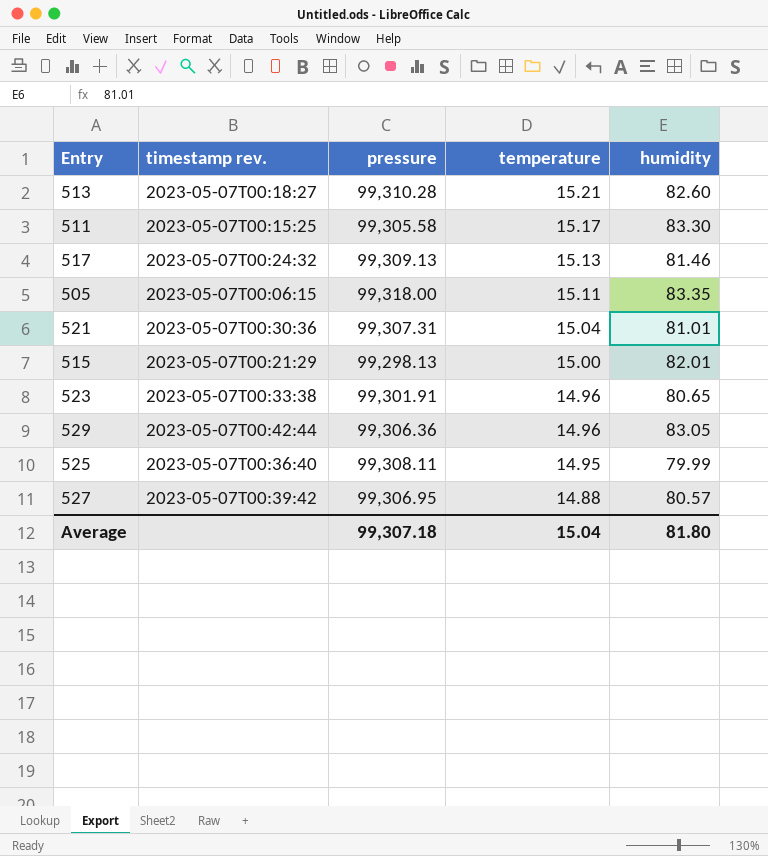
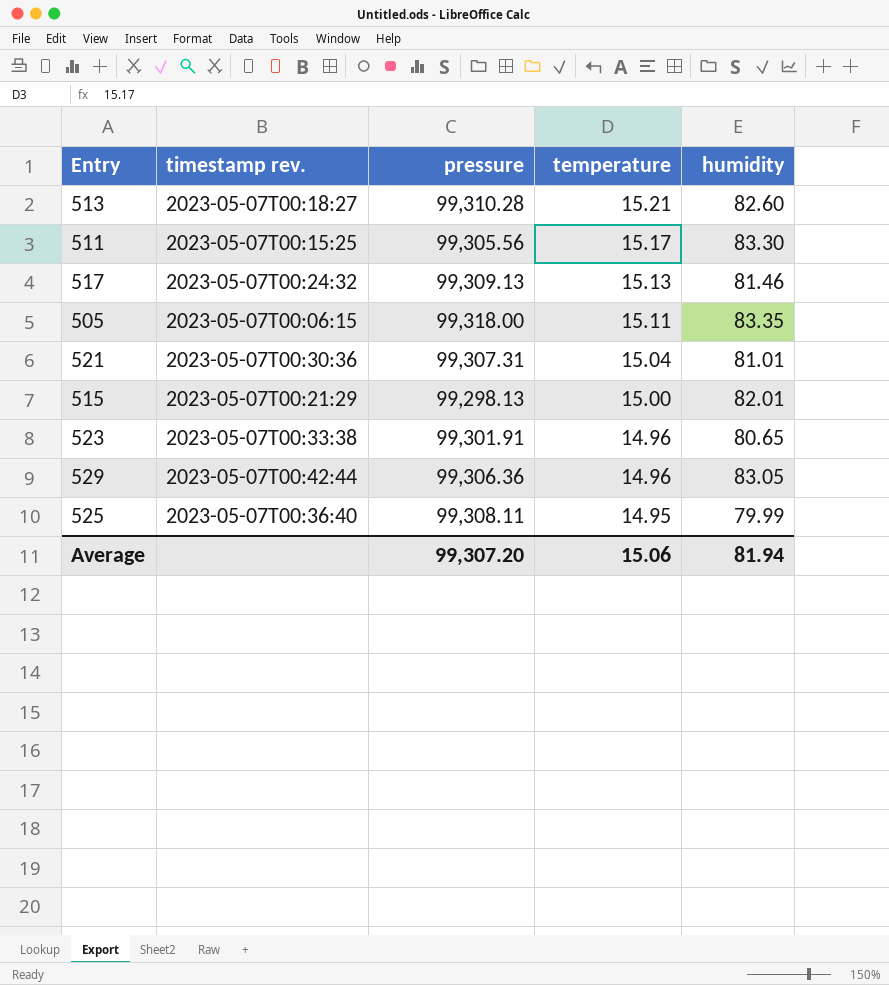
row 527: 2023-05-07T00:39:42 | 99,306.95 | 14.88 | 80.57 -> none
511 | pressure: 99,305.58 -> 99,305.56
Average | pressure: 99,307.18 -> 99,307.20
Average | temperature: 15.04 -> 15.06
Average | humidity: 81.80 -> 81.94

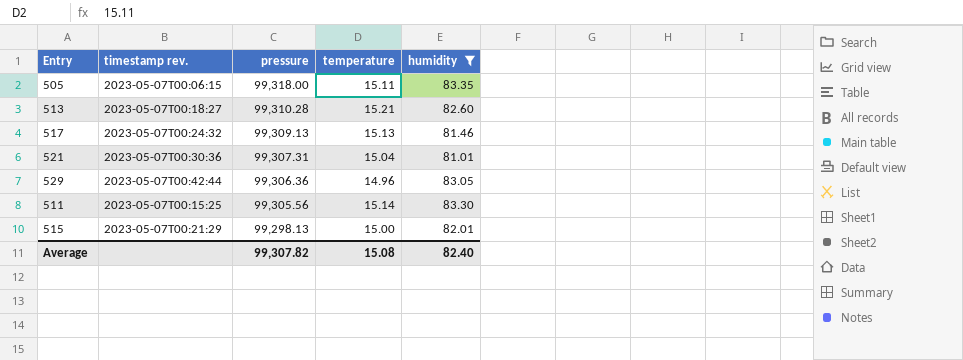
filter: none -> humidity >= 81.01
row order: temperature descending -> pressure descending
511 | temperature: 15.17 -> 15.14
Average | pressure: 99,307.20 -> 99,307.82
Average | temperature: 15.06 -> 15.08
Average | humidity: 81.94 -> 82.40

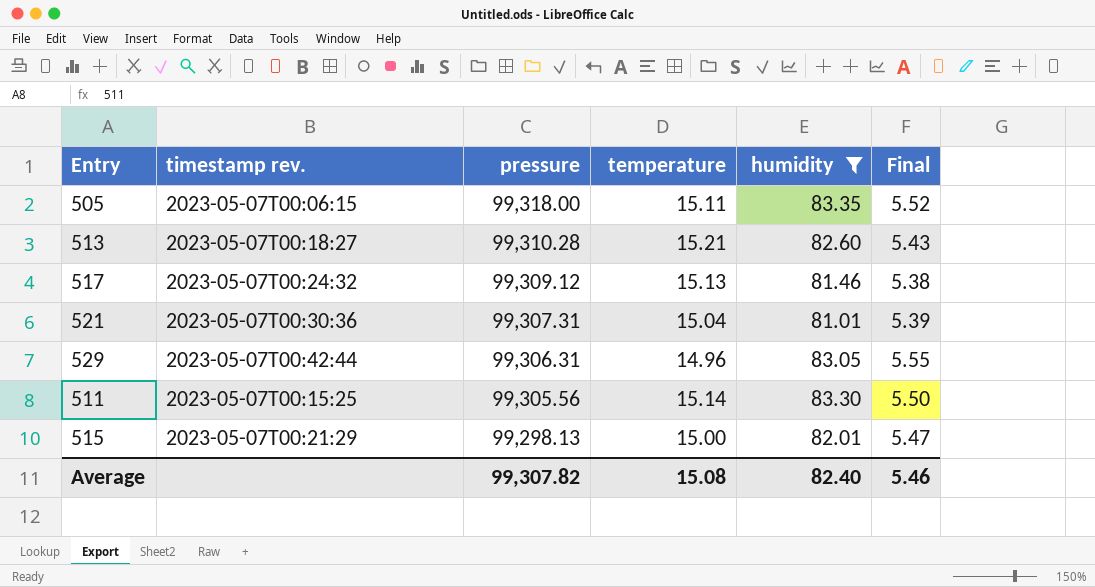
column Final | formula: none -> [humidity] / [temperature]
517 | pressure: 99,309.13 -> 99,309.12
529 | pressure: 99,306.36 -> 99,306.31

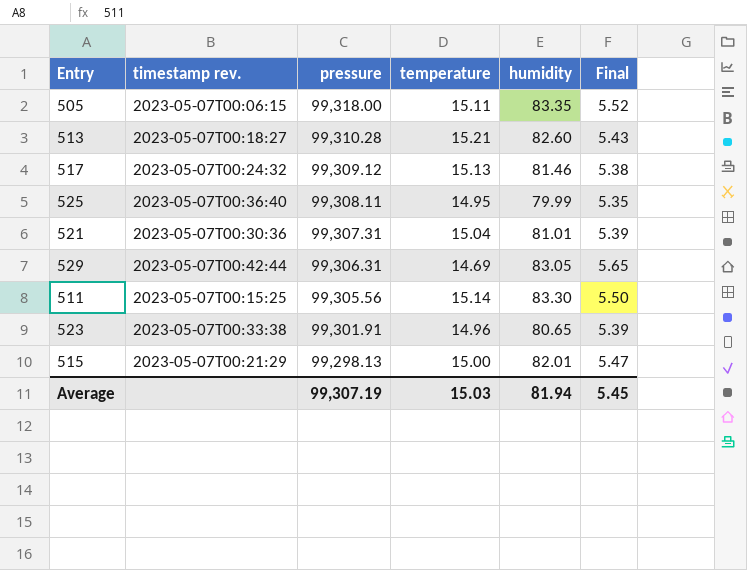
filter: humidity >= 81.01 -> none
529 | temperature: 14.96 -> 14.69
529 | Final: 5.55 -> 5.65
Average | pressure: 99,307.82 -> 99,307.19
Average | temperature: 15.08 -> 15.03
Average | humidity: 82.40 -> 81.94
Average | Final: 5.46 -> 5.45

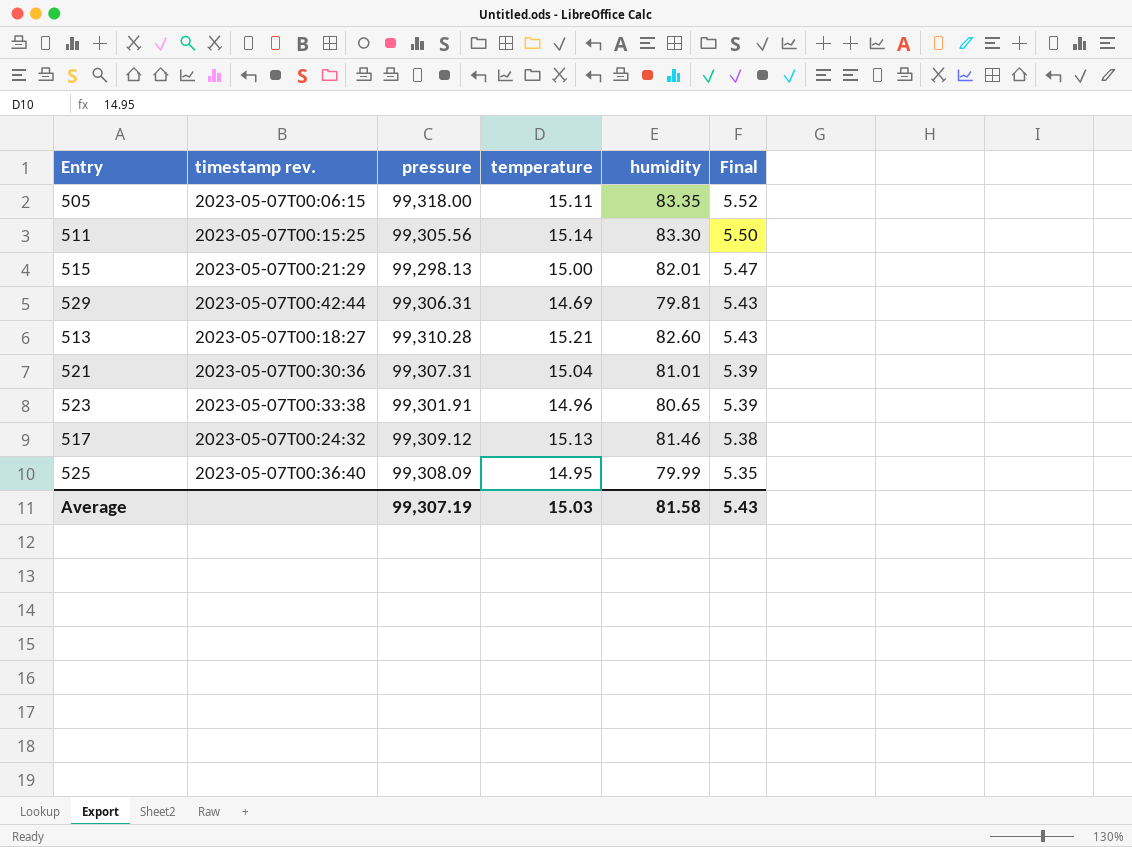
row order: pressure descending -> Final descending
529 | humidity: 83.05 -> 79.81
529 | Final: 5.65 -> 5.43
525 | pressure: 99,308.11 -> 99,308.09
Average | humidity: 81.94 -> 81.58
Average | Final: 5.45 -> 5.43

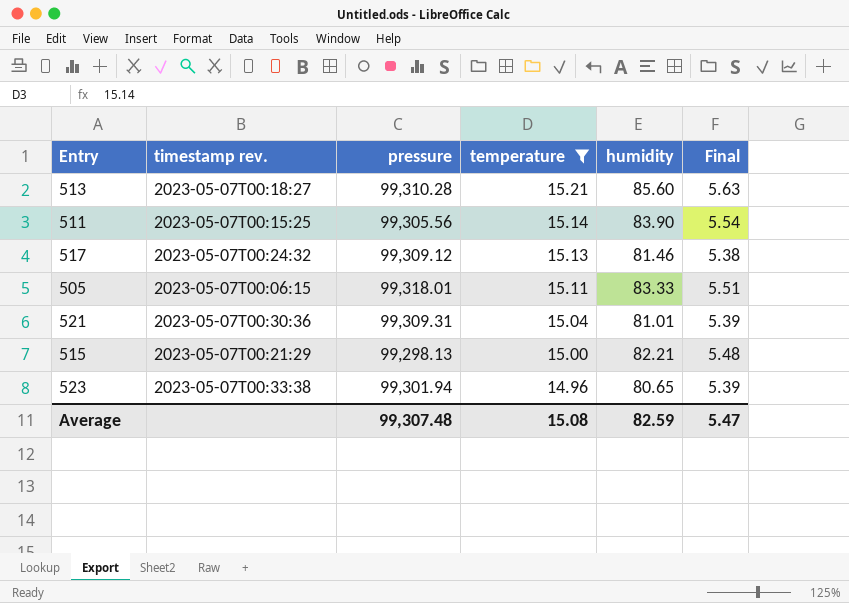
filter: none -> temperature >= 14.96
row order: Final descending -> temperature descending
513 | humidity: 82.60 -> 85.60
513 | Final: 5.43 -> 5.63
511 | humidity: 83.30 -> 83.90
511 | Final: 5.50 -> 5.54
505 | pressure: 99,318.00 -> 99,318.01
505 | humidity: 83.35 -> 83.33
505 | Final: 5.52 -> 5.51
521 | pressure: 99,307.31 -> 99,309.31
515 | humidity: 82.01 -> 82.21
515 | Final: 5.47 -> 5.48
523 | pressure: 99,301.91 -> 99,301.94
Average | pressure: 99,307.19 -> 99,307.48
Average | temperature: 15.03 -> 15.08
Average | humidity: 81.58 -> 82.59
Average | Final: 5.43 -> 5.47

